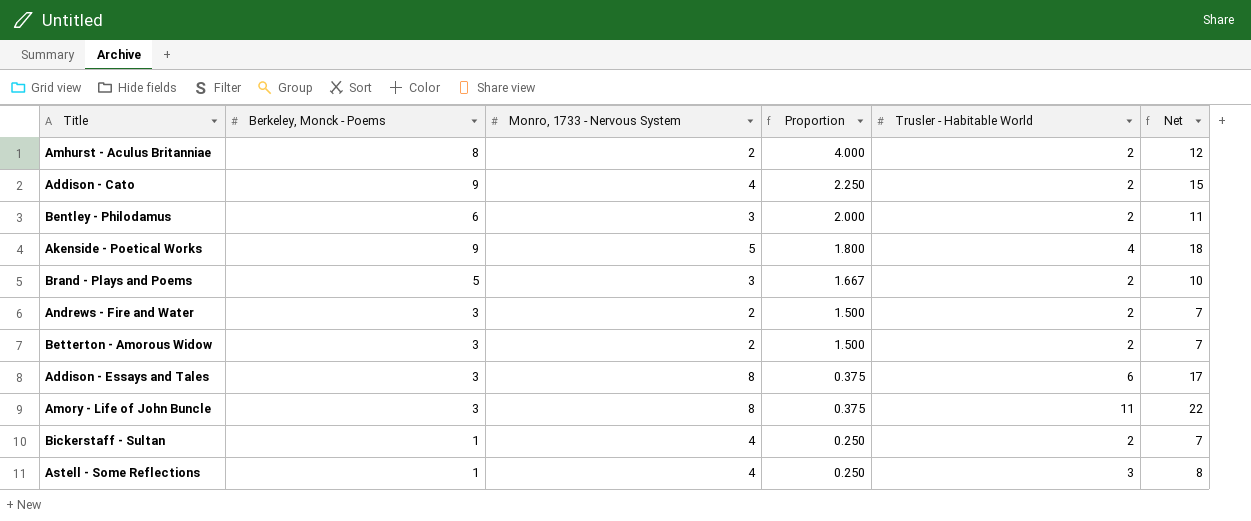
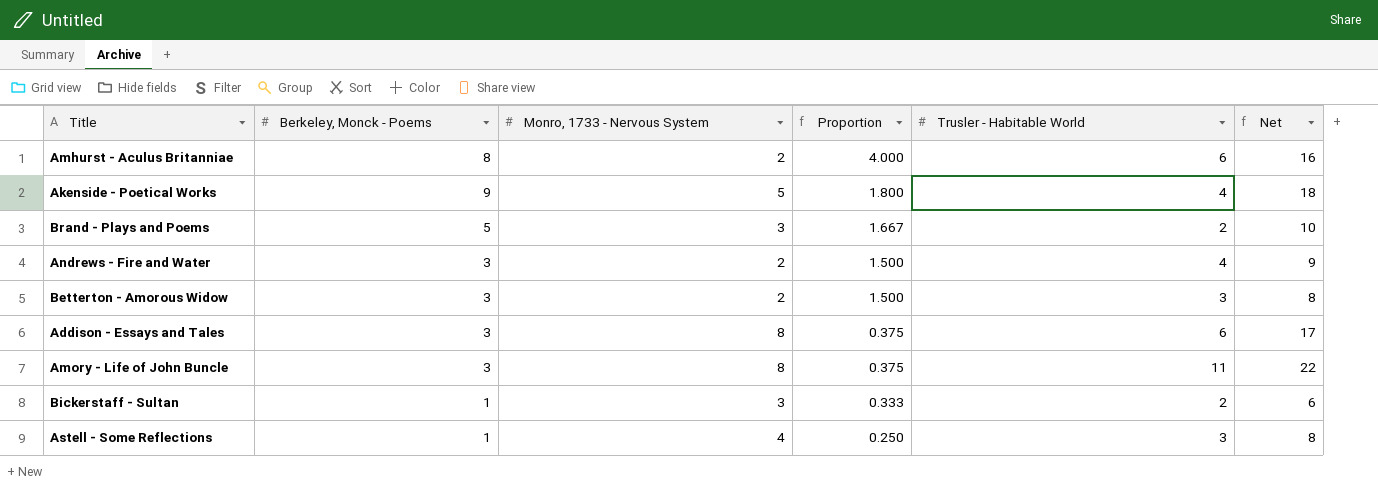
row Addison - Cato: 9 | 4 | 2.250 | 2 | 15 -> none
row Bentley - Philodamus: 6 | 3 | 2.000 | 2 | 11 -> none
Amhurst - Aculus Britanniae | Trusler - Habitable World: 2 -> 6
Amhurst - Aculus Britanniae | Net: 12 -> 16
Andrews - Fire and Water | Trusler - Habitable World: 2 -> 4
Andrews - Fire and Water | Net: 7 -> 9
Betterton - Amorous Widow | Trusler - Habitable World: 2 -> 3
Betterton - Amorous Widow | Net: 7 -> 8
Bickerstaff - Sultan | Monro, 1733 - Nervous System: 4 -> 3
Bickerstaff - Sultan | Proportion: 0.250 -> 0.333
Bickerstaff - Sultan | Net: 7 -> 6

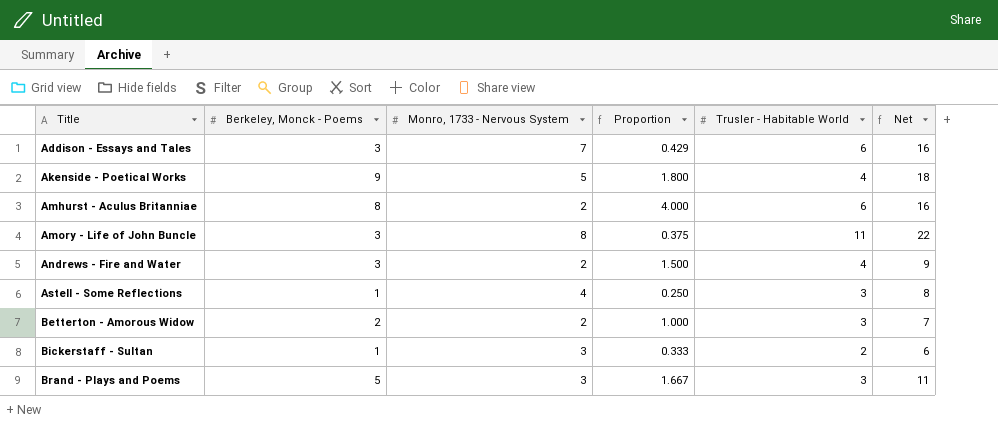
row order: Proportion descending -> Title ascending
Addison - Essays and Tales | Monro, 1733 - Nervous System: 8 -> 7
Addison - Essays and Tales | Proportion: 0.375 -> 0.429
Addison - Essays and Tales | Net: 17 -> 16
Betterton - Amorous Widow | Berkeley, Monck - Poems: 3 -> 2
Betterton - Amorous Widow | Proportion: 1.500 -> 1.000
Betterton - Amorous Widow | Net: 8 -> 7
Brand - Plays and Poems | Trusler - Habitable World: 2 -> 3
Brand - Plays and Poems | Net: 10 -> 11

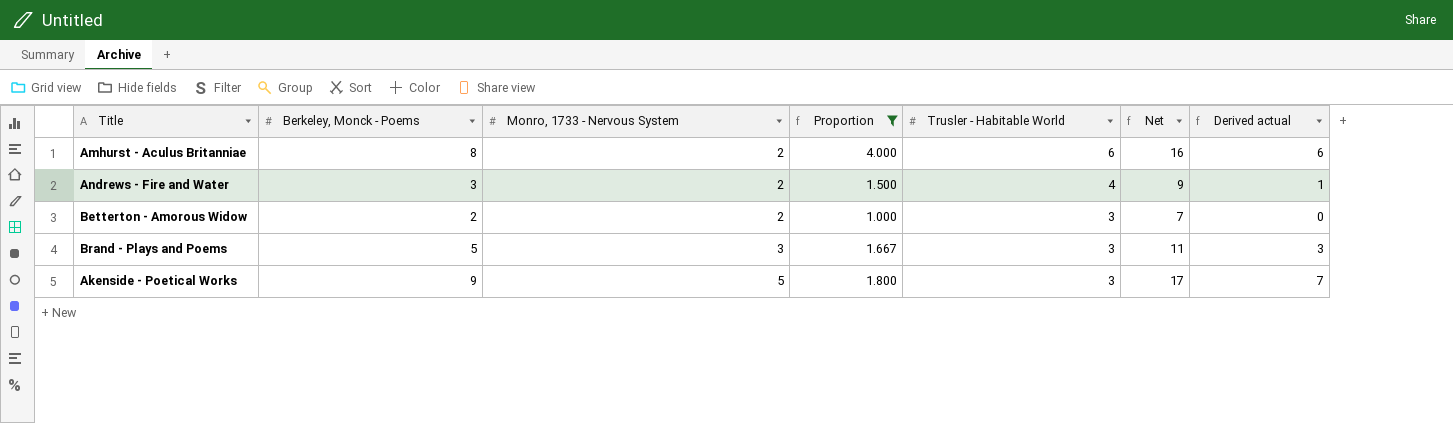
filter: none -> Proportion >= 1.000
row order: Title ascending -> Monro, 1733 - Nervous System ascending
column Derived actual | formula: none -> [Berkeley, Monck - Poems] - 2
Akenside - Poetical Works | Trusler - Habitable World: 4 -> 3
Akenside - Poetical Works | Net: 18 -> 17

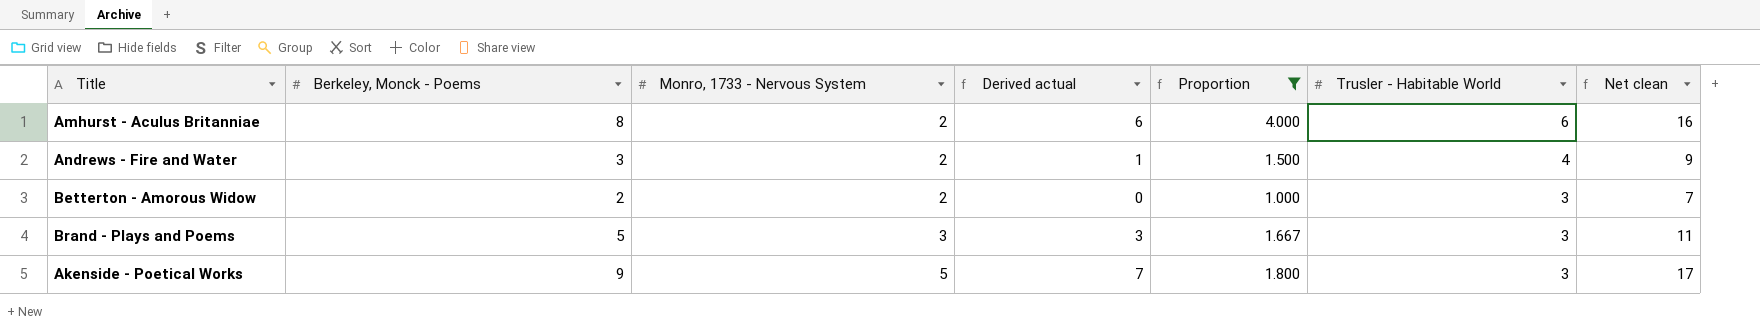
column Derived actual | position: 7 -> 4
column name: Net -> Net clean

